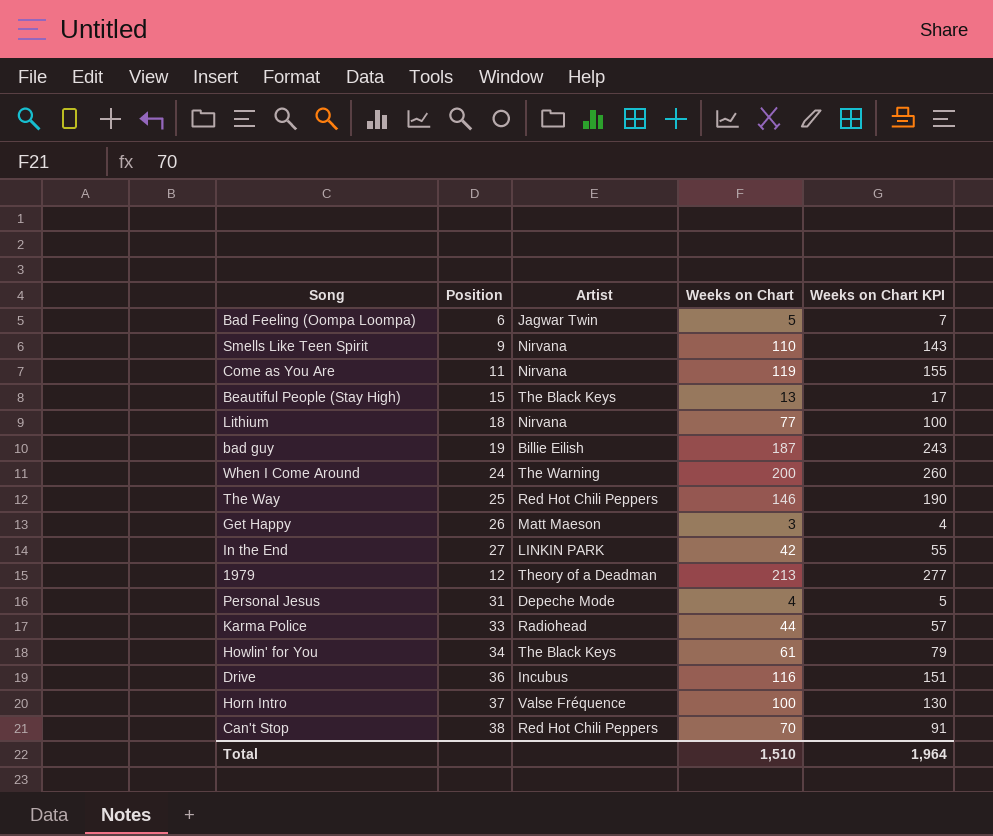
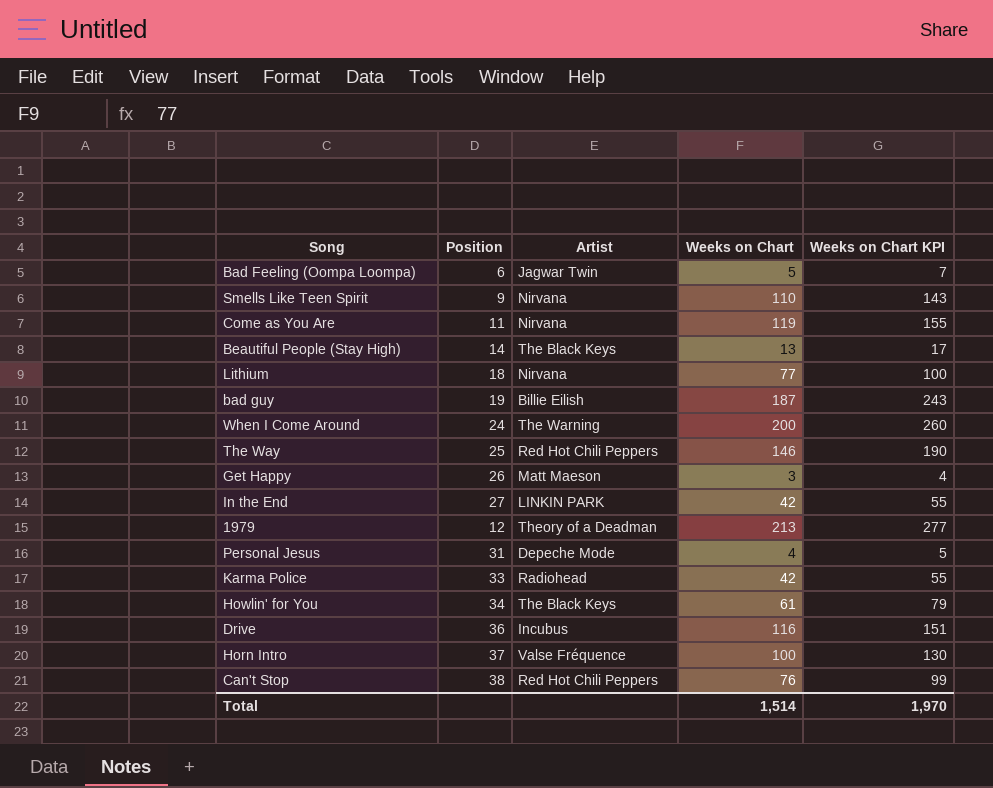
Beautiful People (Stay High) | Position: 15 -> 14
Karma Police | Weeks on Chart: 44 -> 42
Karma Police | Weeks on Chart KPI: 57 -> 55
Can't Stop | Weeks on Chart: 70 -> 76
Can't Stop | Weeks on Chart KPI: 91 -> 99
Total | Weeks on Chart: 1,510 -> 1,514
Total | Weeks on Chart KPI: 1,964 -> 1,970

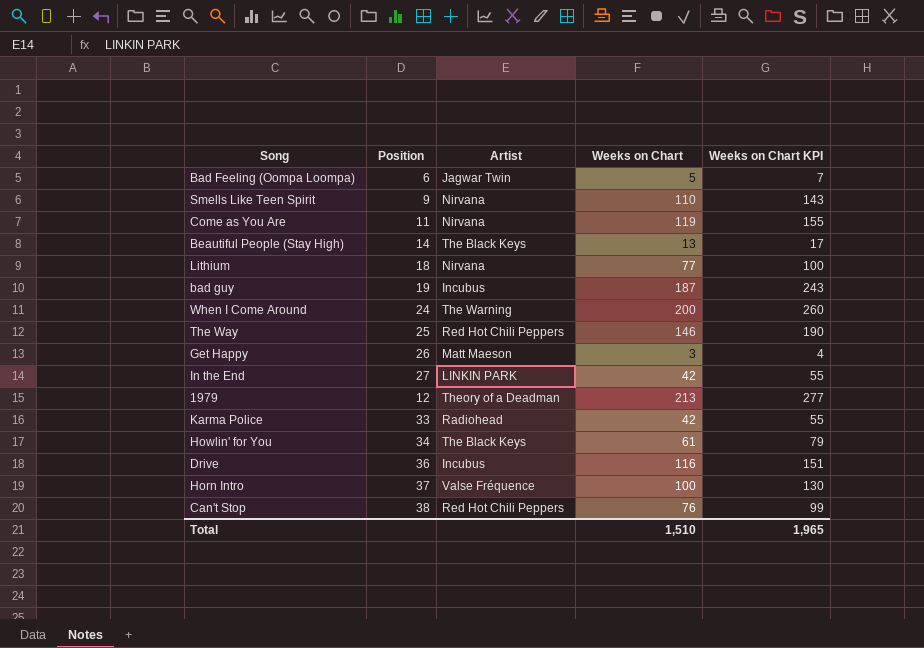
row Personal Jesus: 31 | Depeche Mode | 4 | 5 -> none
bad guy | Artist: Billie Eilish -> Incubus
Total | Weeks on Chart: 1,514 -> 1,510
Total | Weeks on Chart KPI: 1,970 -> 1,965

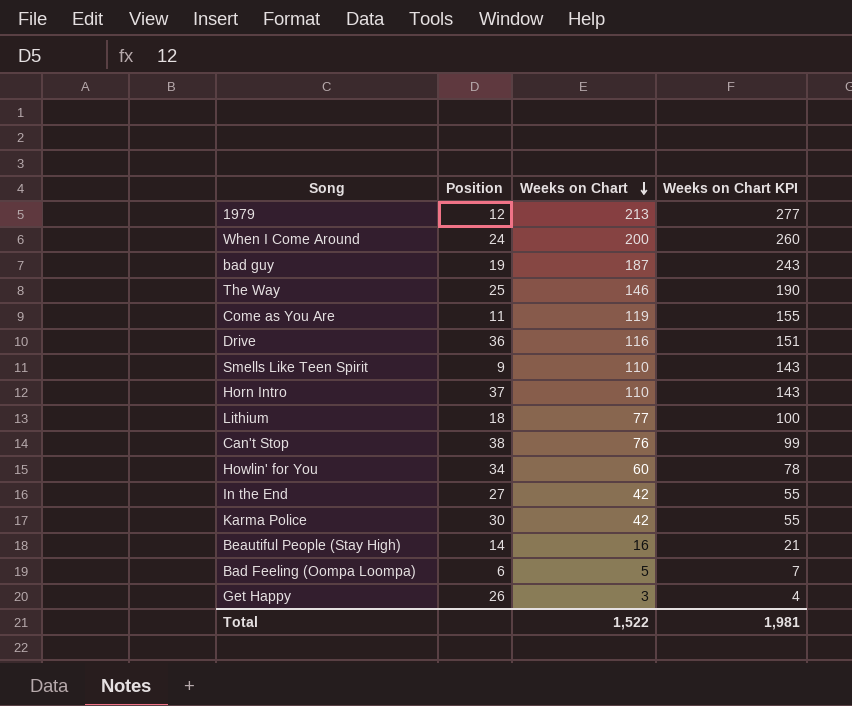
row order: none -> Weeks on Chart descending
column Artist | position: 3 -> none
Horn Intro | Weeks on Chart: 100 -> 110
Horn Intro | Weeks on Chart KPI: 130 -> 143
Howlin' for You | Weeks on Chart: 61 -> 60
Howlin' for You | Weeks on Chart KPI: 79 -> 78
Karma Police | Position: 33 -> 30
Beautiful People (Stay High) | Weeks on Chart: 13 -> 16
Beautiful People (Stay High) | Weeks on Chart KPI: 17 -> 21
Total | Weeks on Chart: 1,510 -> 1,522
Total | Weeks on Chart KPI: 1,965 -> 1,981

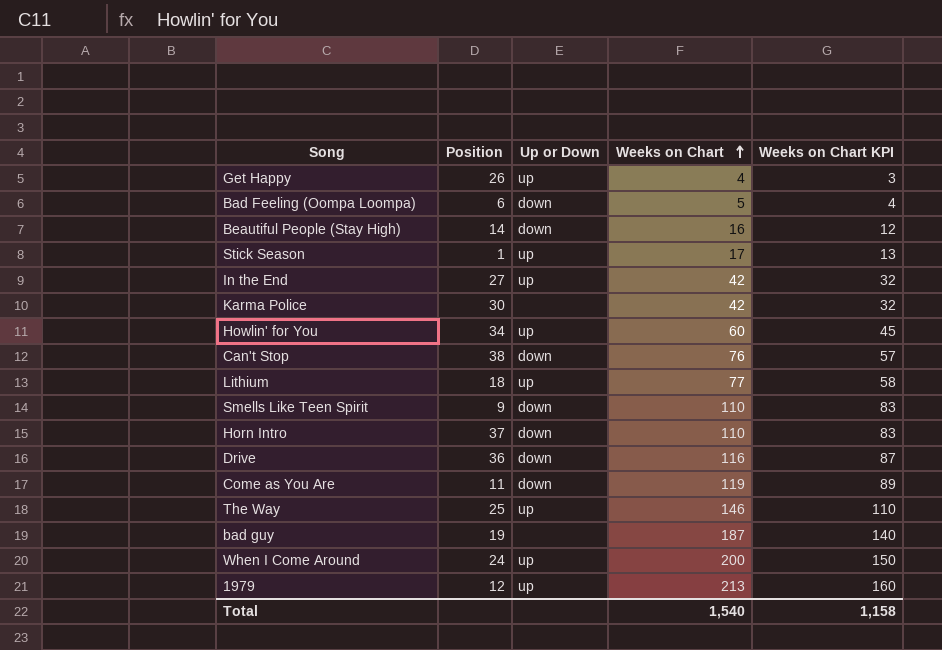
row order: Weeks on Chart descending -> Weeks on Chart ascending
column Up or Down | position: none -> 3
column Weeks on Chart KPI | formula: [Weeks on Chart] * 1.3 -> [Weeks on Chart] * 0.75
Get Happy | Weeks on Chart: 3 -> 4
row Stick Season: none -> 1 | up | 17 | 13
Total | Weeks on Chart: 1,522 -> 1,540
Total | Weeks on Chart KPI: 1,981 -> 1,158

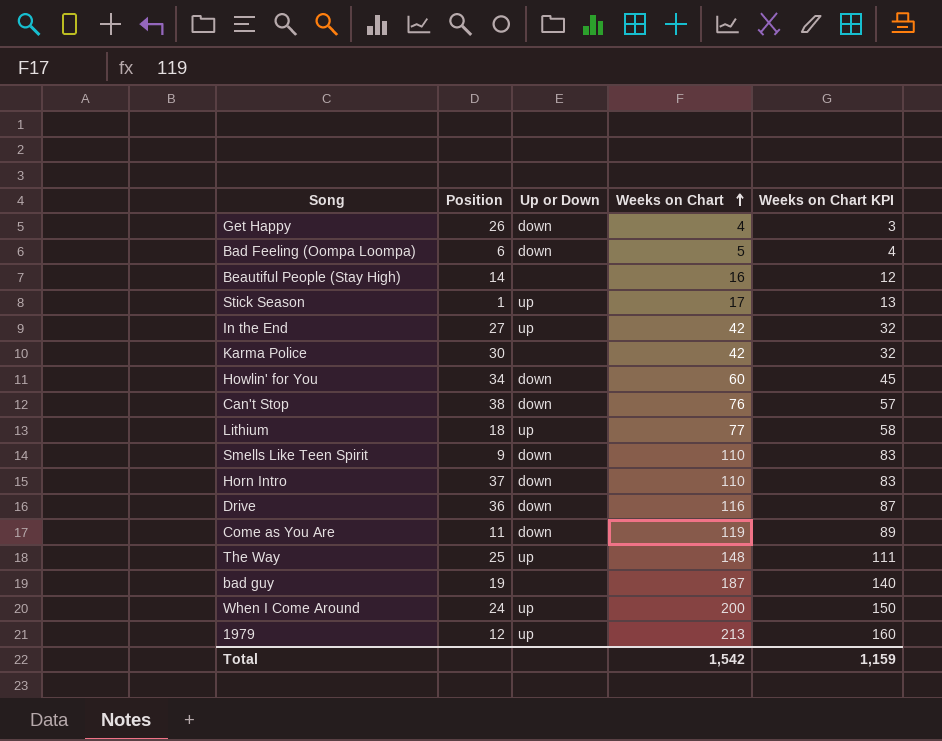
Get Happy | Up or Down: up -> down
Beautiful People (Stay High) | Up or Down: down -> none
Howlin' for You | Up or Down: up -> down
The Way | Weeks on Chart: 146 -> 148
The Way | Weeks on Chart KPI: 110 -> 111
Total | Weeks on Chart: 1,540 -> 1,542
Total | Weeks on Chart KPI: 1,158 -> 1,159

